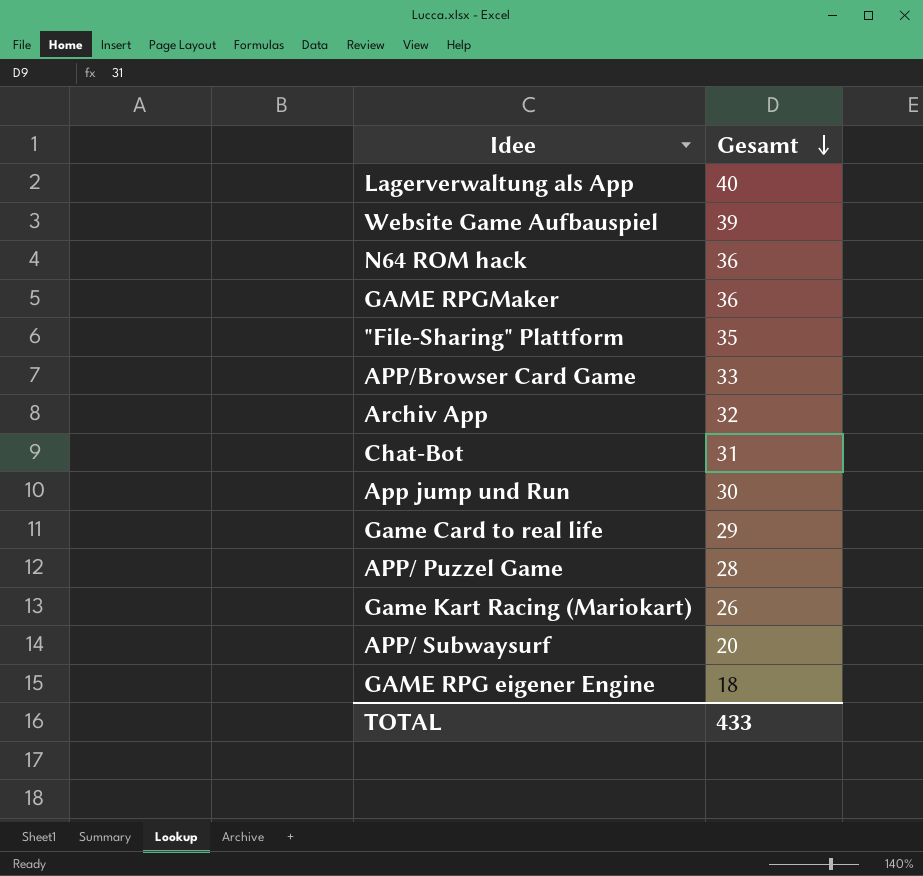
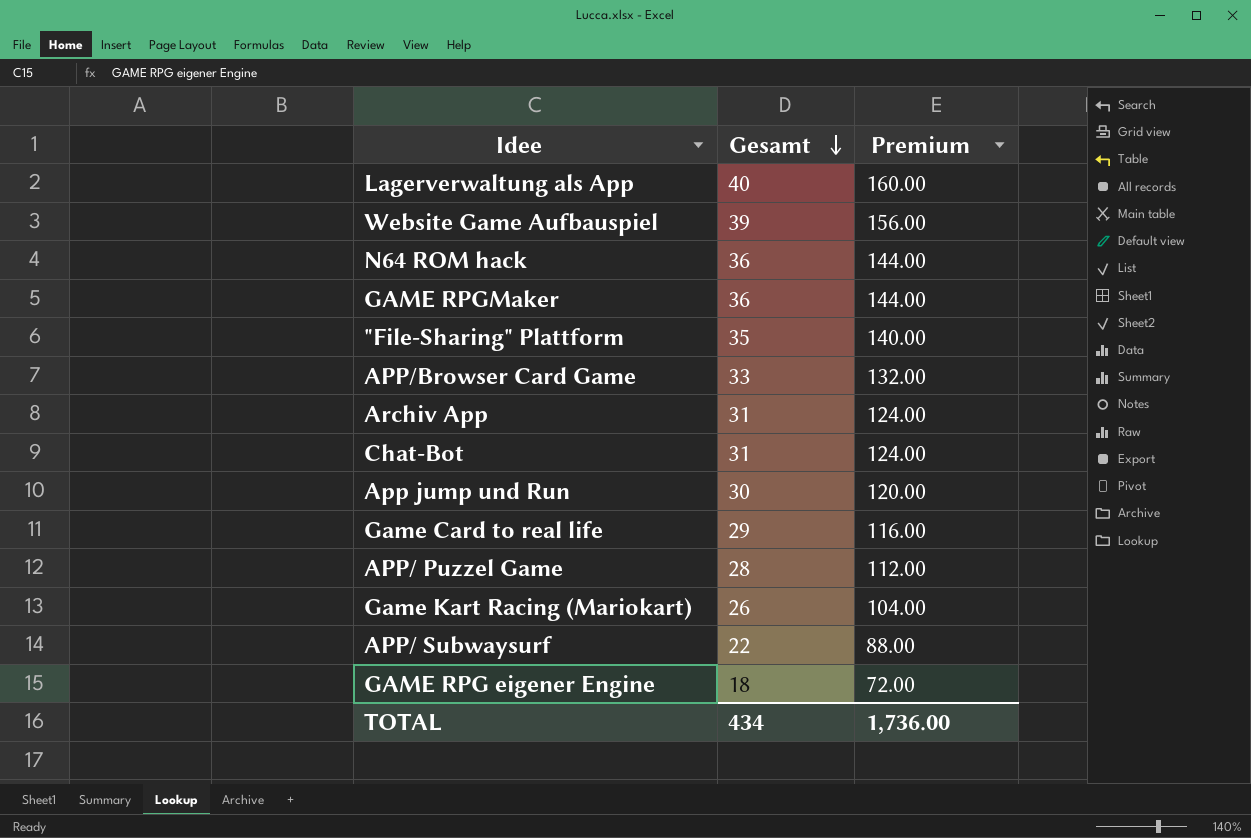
column Premium | formula: none -> [Gesamt] * 4
Archiv App | Gesamt: 32 -> 31
APP/ Subwaysurf | Gesamt: 20 -> 22
TOTAL | Gesamt: 433 -> 434

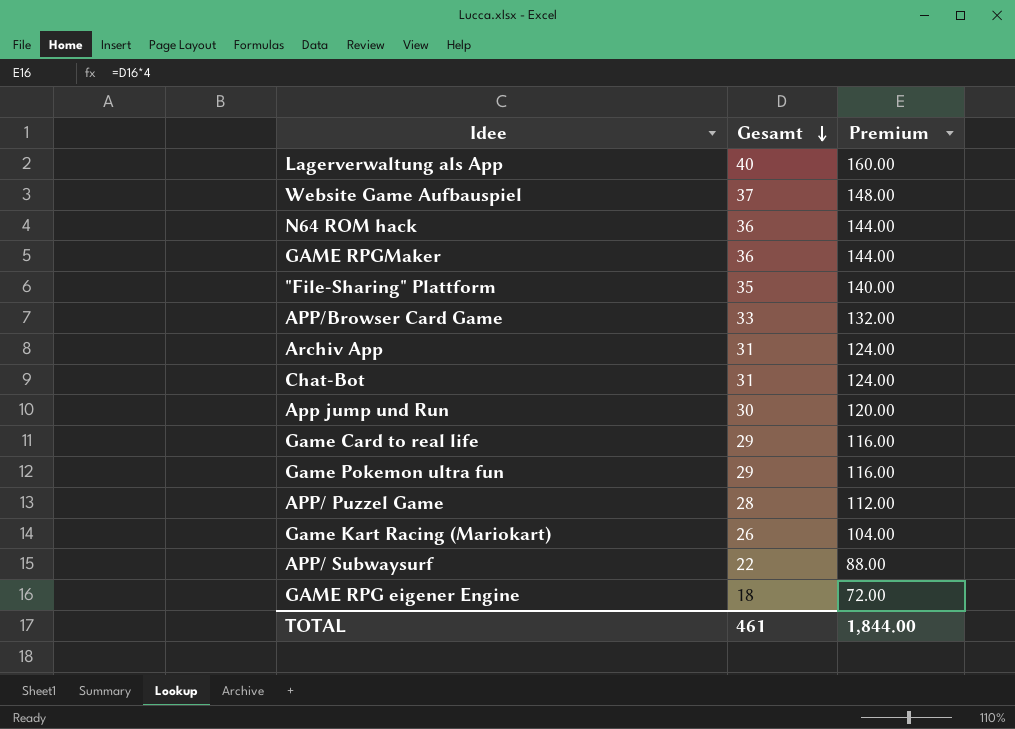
Website Game Aufbauspiel | Gesamt: 39 -> 37
Website Game Aufbauspiel | Premium: 156.00 -> 148.00
row Game Pokemon ultra fun: none -> 29 | 116.00
TOTAL | Gesamt: 434 -> 461
TOTAL | Premium: 1,736.00 -> 1,844.00

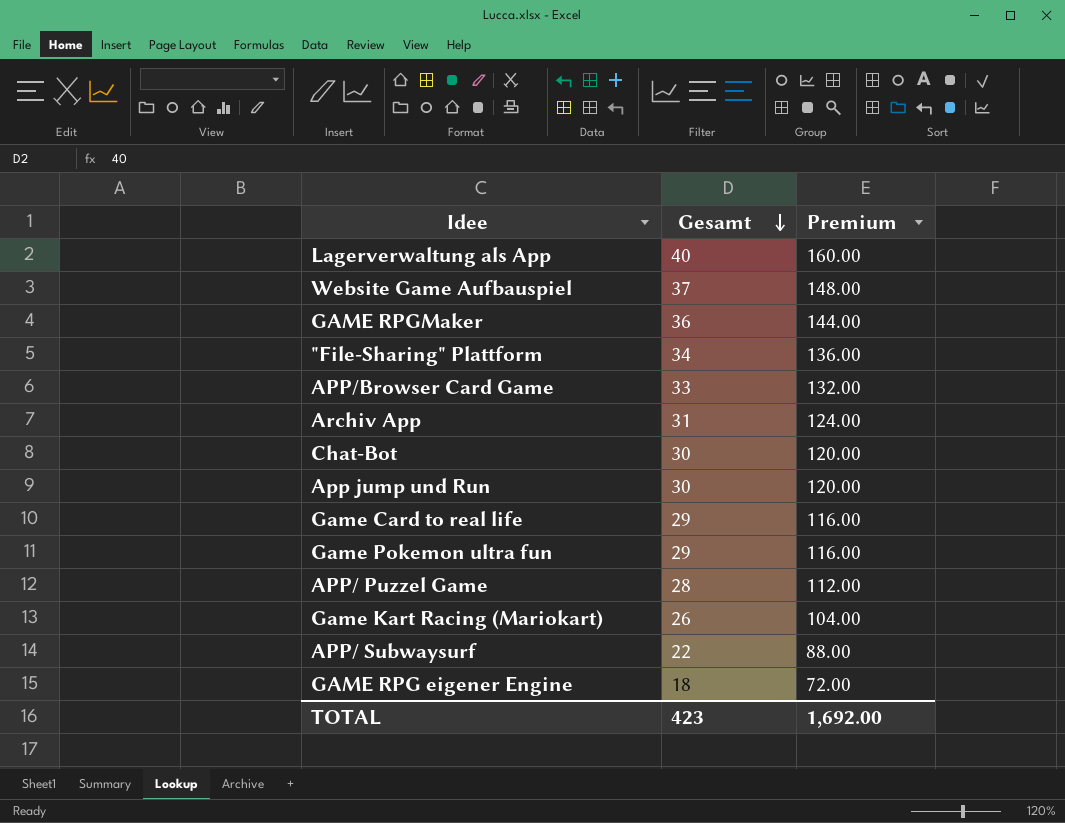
row N64 ROM hack: 36 | 144.00 -> none
"File-Sharing" Plattform | Gesamt: 35 -> 34
"File-Sharing" Plattform | Premium: 140.00 -> 136.00
Chat-Bot | Gesamt: 31 -> 30
Chat-Bot | Premium: 124.00 -> 120.00
TOTAL | Gesamt: 461 -> 423
TOTAL | Premium: 1,844.00 -> 1,692.00

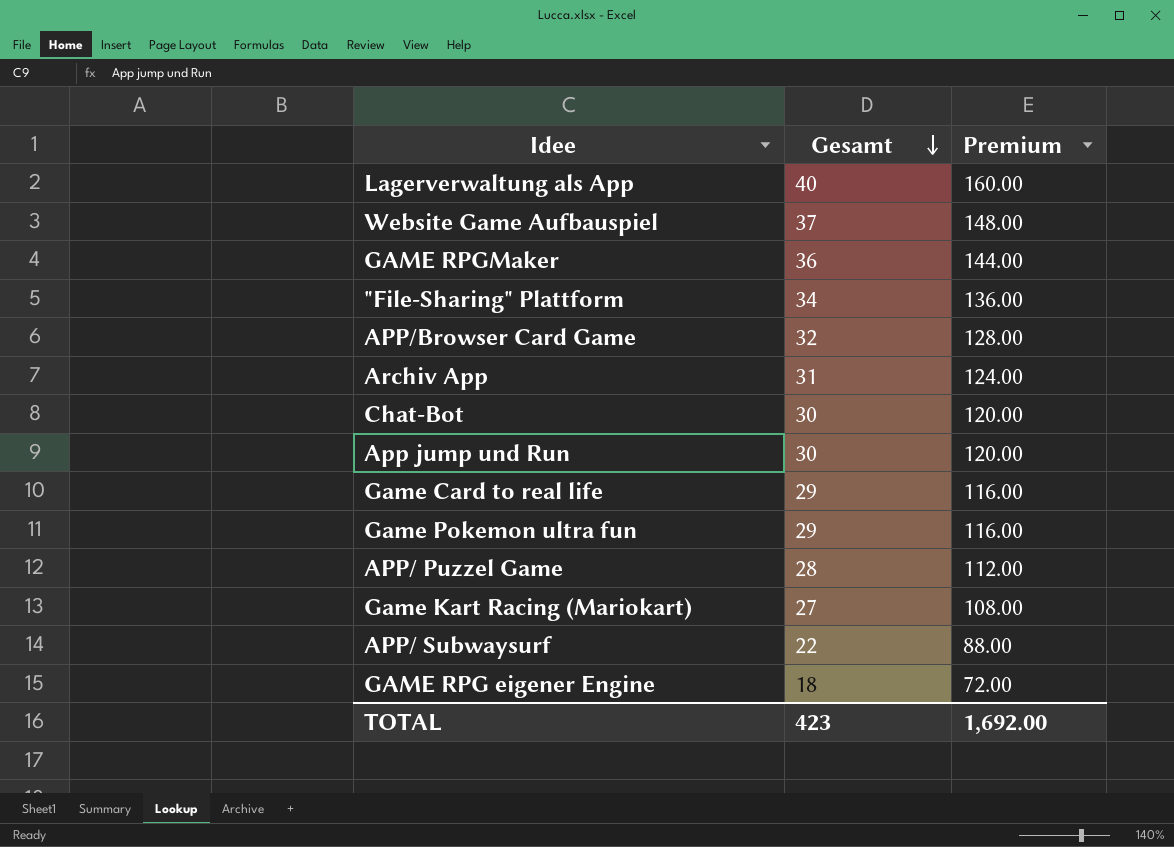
APP/Browser Card Game | Gesamt: 33 -> 32
APP/Browser Card Game | Premium: 132.00 -> 128.00
Game Kart Racing (Mariokart) | Gesamt: 26 -> 27
Game Kart Racing (Mariokart) | Premium: 104.00 -> 108.00

